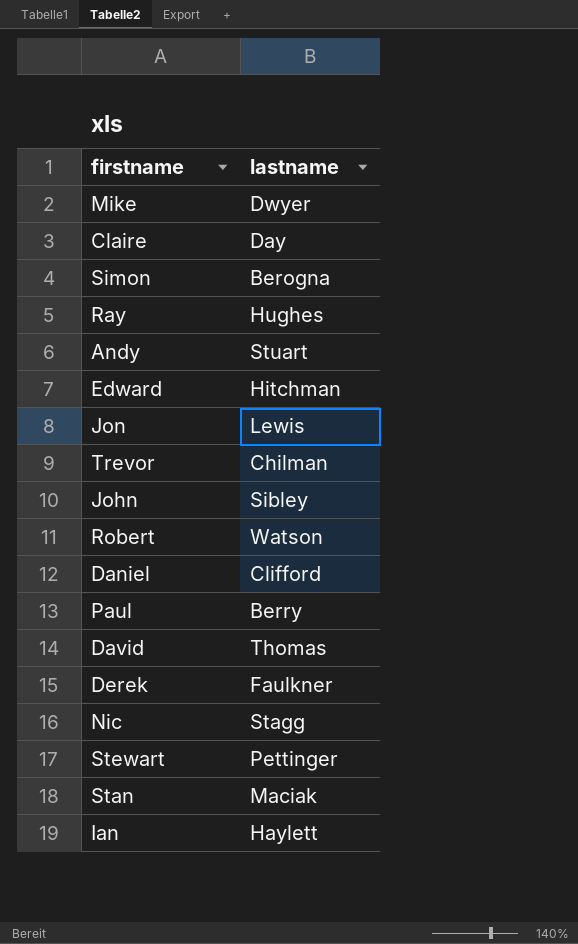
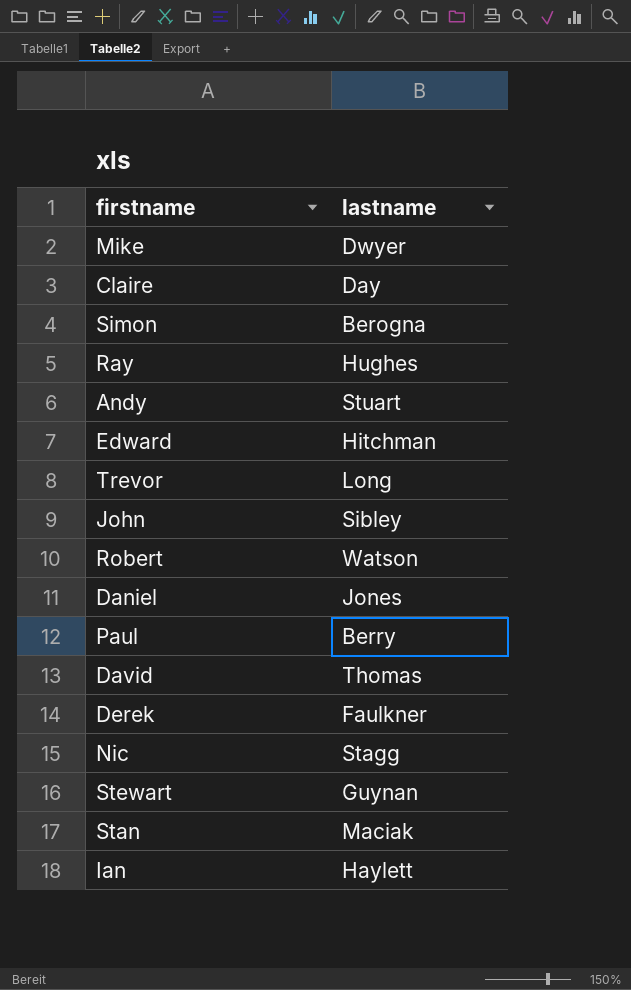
row Jon: Lewis -> none
Trevor | lastname: Chilman -> Long
Daniel | lastname: Clifford -> Jones
Stewart | lastname: Pettinger -> Guynan

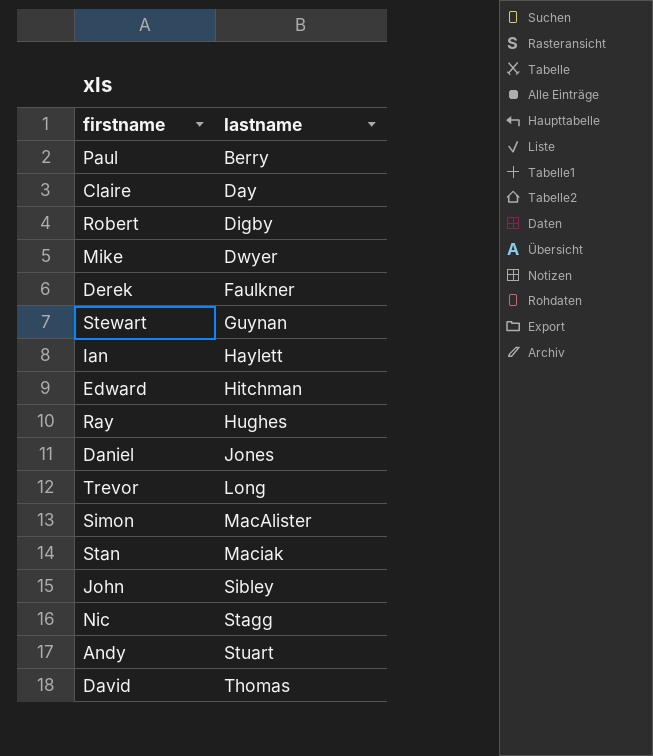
row order: none -> lastname ascending
Robert | lastname: Watson -> Digby
Simon | lastname: Berogna -> MacAlister

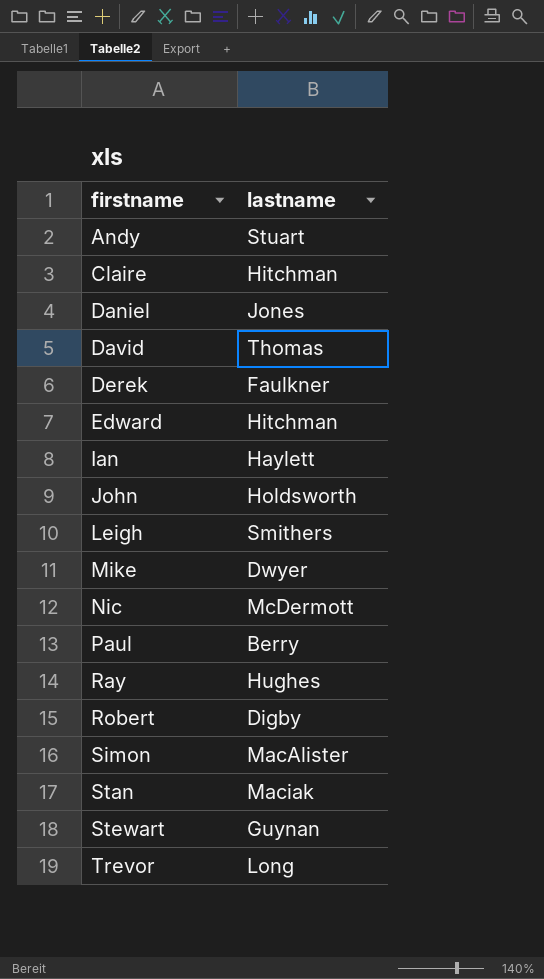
row order: lastname ascending -> firstname ascending
Claire | lastname: Day -> Hitchman
John | lastname: Sibley -> Holdsworth
row Leigh: none -> Smithers
Nic | lastname: Stagg -> McDermott

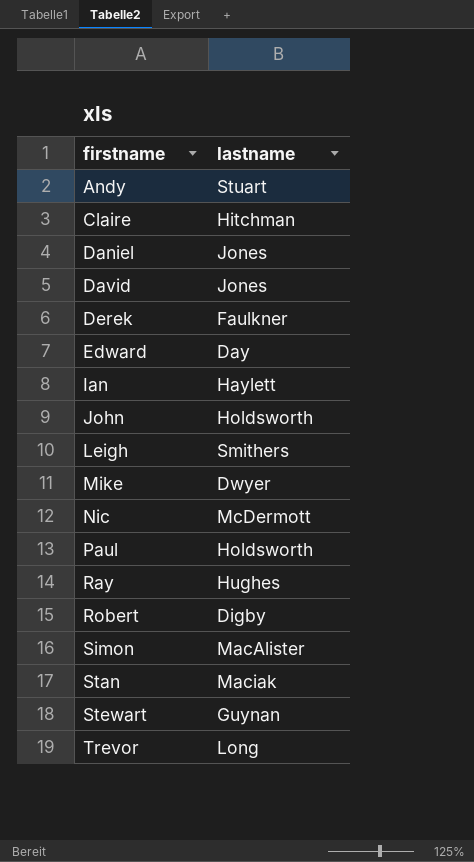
David | lastname: Thomas -> Jones
Edward | lastname: Hitchman -> Day
Paul | lastname: Berry -> Holdsworth

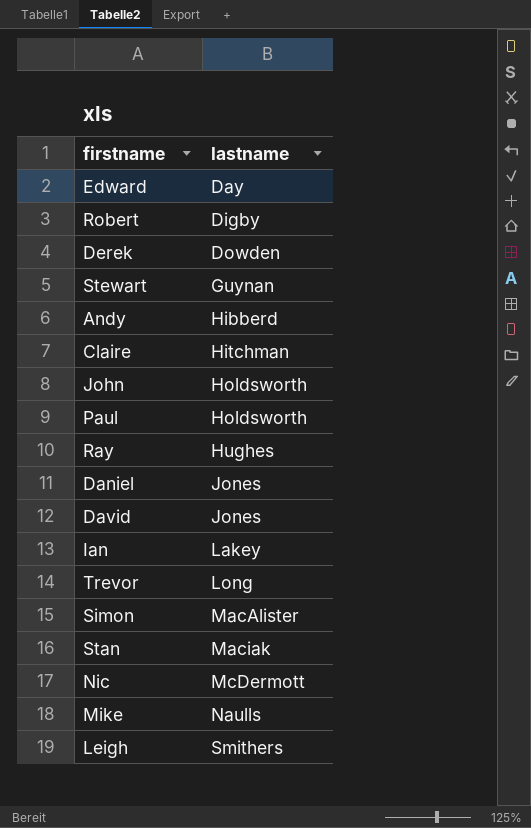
row order: firstname ascending -> lastname ascending
Derek | lastname: Faulkner -> Dowden
Andy | lastname: Stuart -> Hibberd
Ian | lastname: Haylett -> Lakey
Mike | lastname: Dwyer -> Naulls

